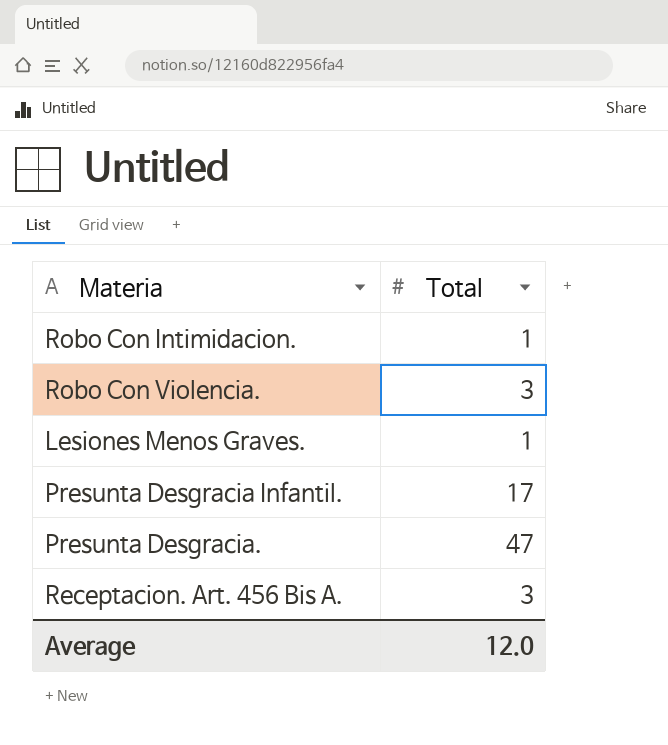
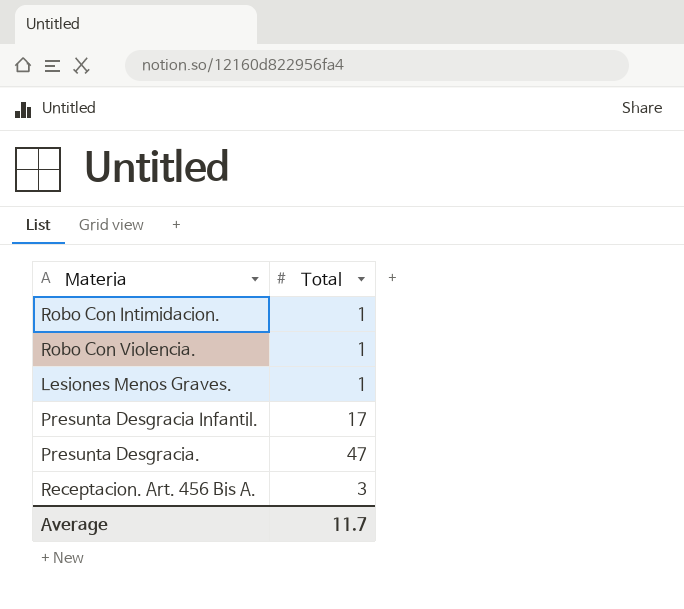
Robo Con Violencia. | Total: 3 -> 1
Average | Total: 12.0 -> 11.7

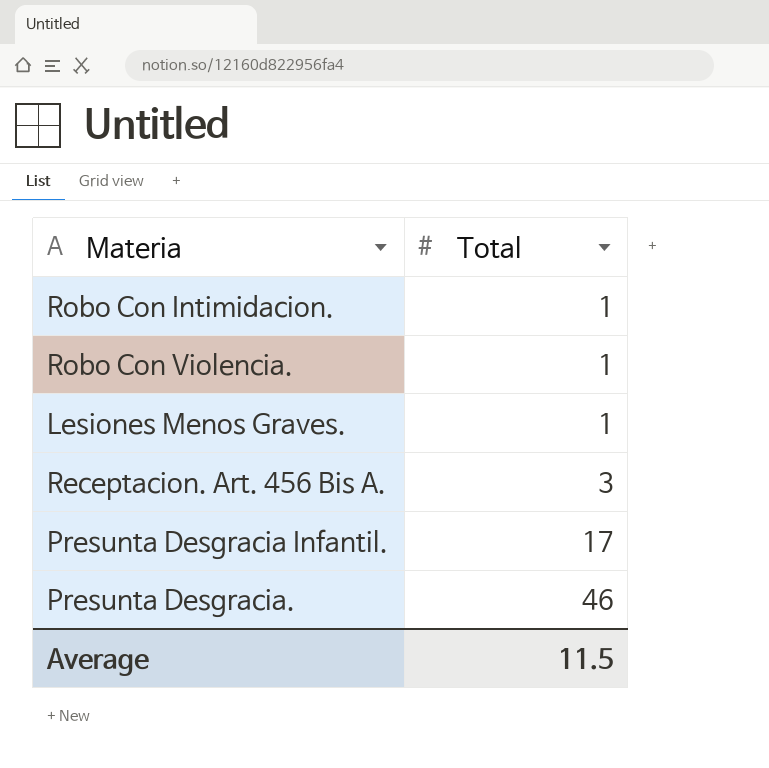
row order: none -> Total ascending
Presunta Desgracia. | Total: 47 -> 46
Average | Total: 11.7 -> 11.5

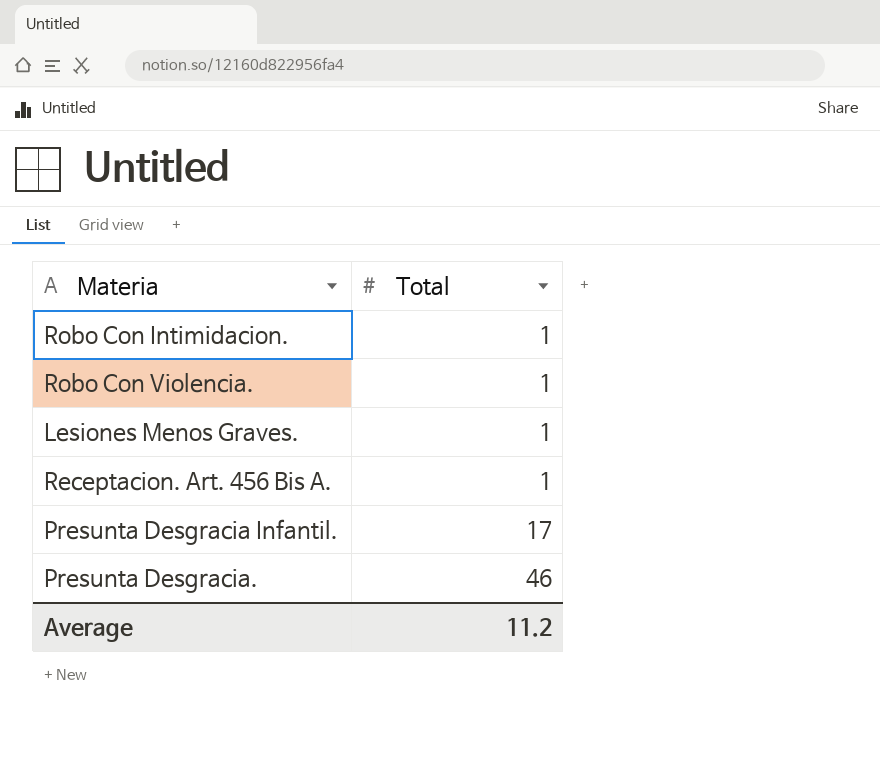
Receptacion. Art. 456 Bis A. | Total: 3 -> 1
Average | Total: 11.5 -> 11.2

